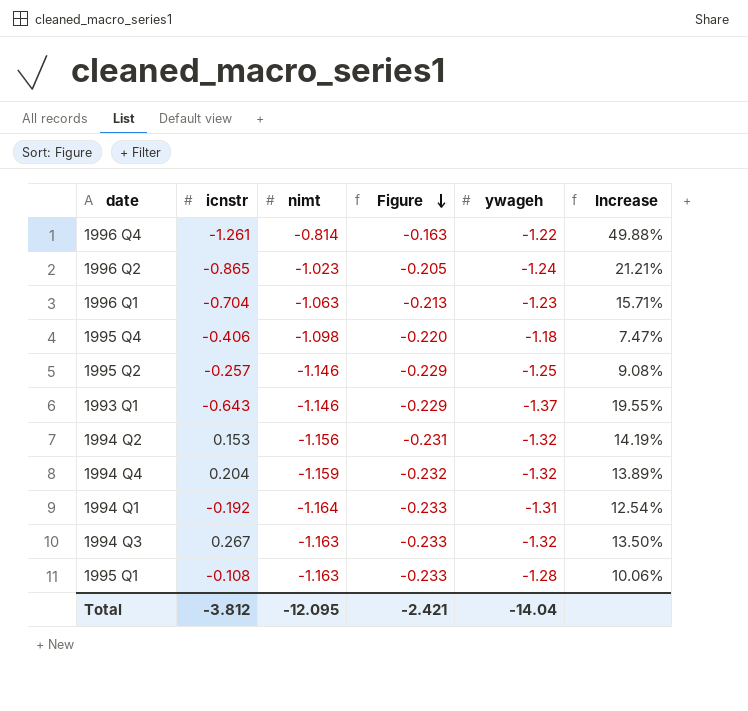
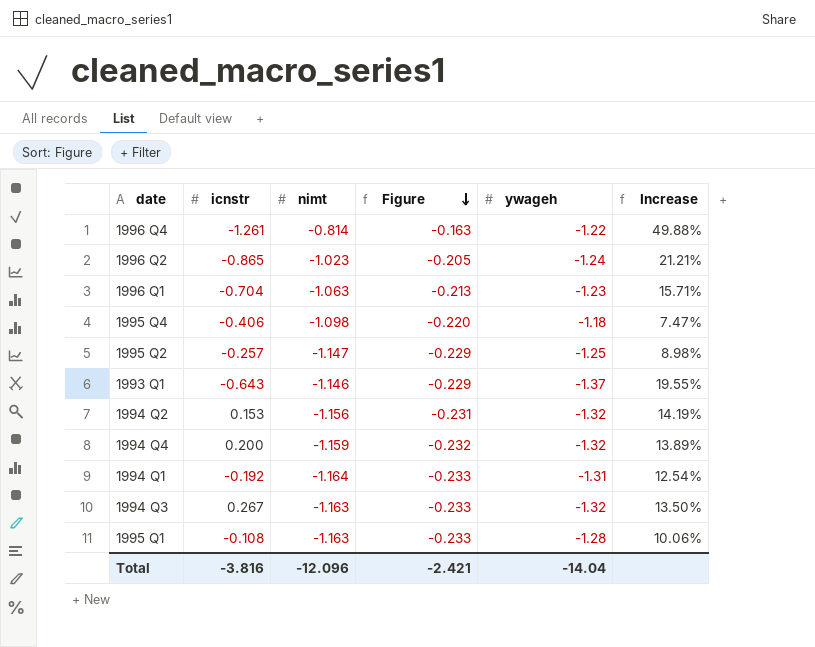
1995 Q2 | nimt: -1.146 -> -1.147
1995 Q2 | Increase: 9.08% -> 8.98%
1994 Q4 | icnstr: 0.204 -> 0.200
Total | icnstr: -3.812 -> -3.816
Total | nimt: -12.095 -> -12.096

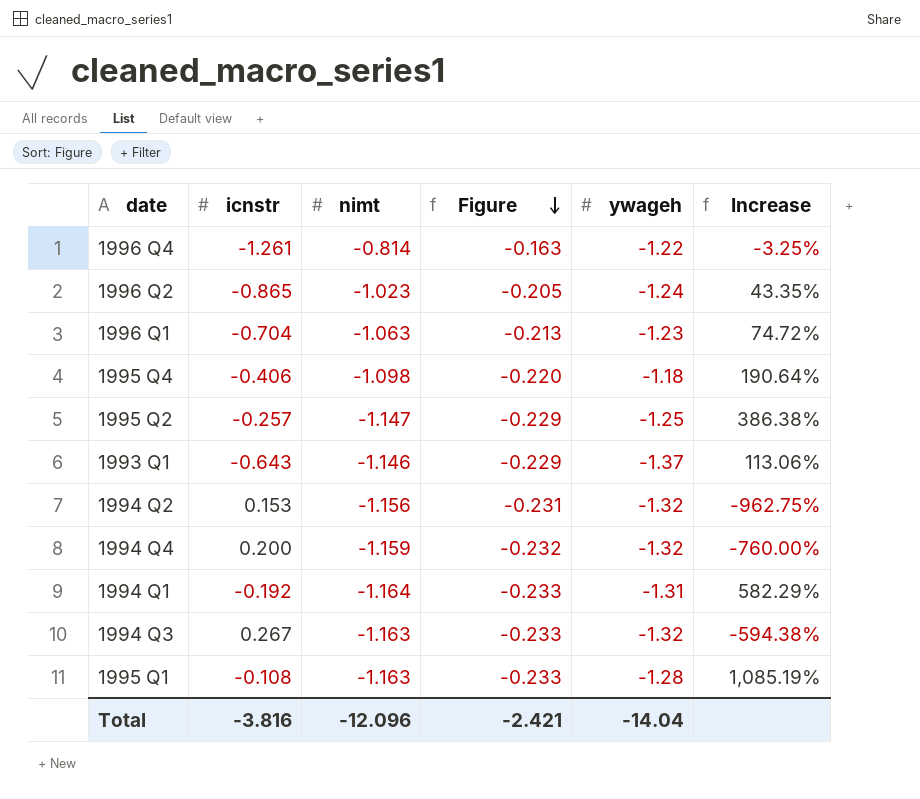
column Increase | formula: ([ywageh] - [nimt]) / [nimt] -> ([ywageh] - [icnstr]) / [icnstr]

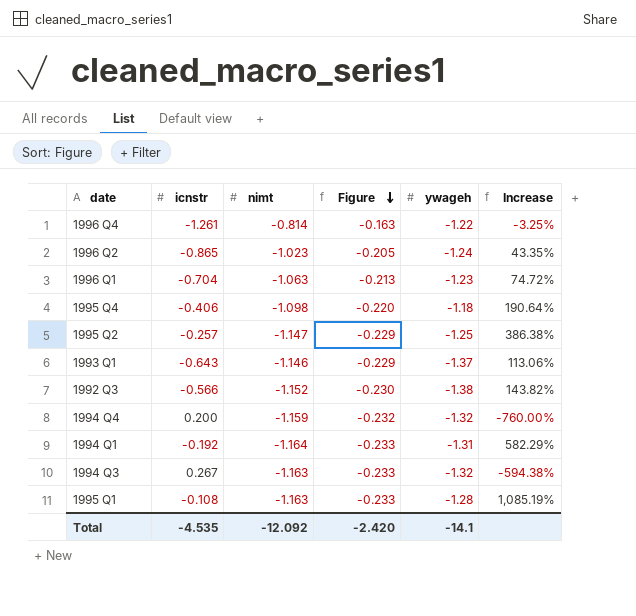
row 1994 Q2: 0.153 | -1.156 | -0.231 | -1.32 | -962.75% -> none
row 1992 Q3: none -> -0.566 | -1.152 | -0.230 | -1.38 | 143.82%
Total | icnstr: -3.816 -> -4.535
Total | nimt: -12.096 -> -12.092
Total | Figure: -2.421 -> -2.420
Total | ywageh: -14.04 -> -14.1

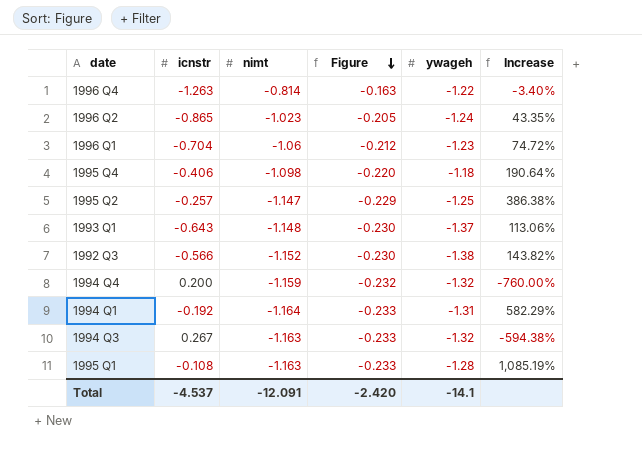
1996 Q4 | icnstr: -1.261 -> -1.263
1996 Q4 | Increase: -3.25% -> -3.40%
1996 Q1 | nimt: -1.063 -> -1.06
1996 Q1 | Figure: -0.213 -> -0.212
1993 Q1 | nimt: -1.146 -> -1.148
1993 Q1 | Figure: -0.229 -> -0.230
Total | icnstr: -4.535 -> -4.537
Total | nimt: -12.092 -> -12.091

